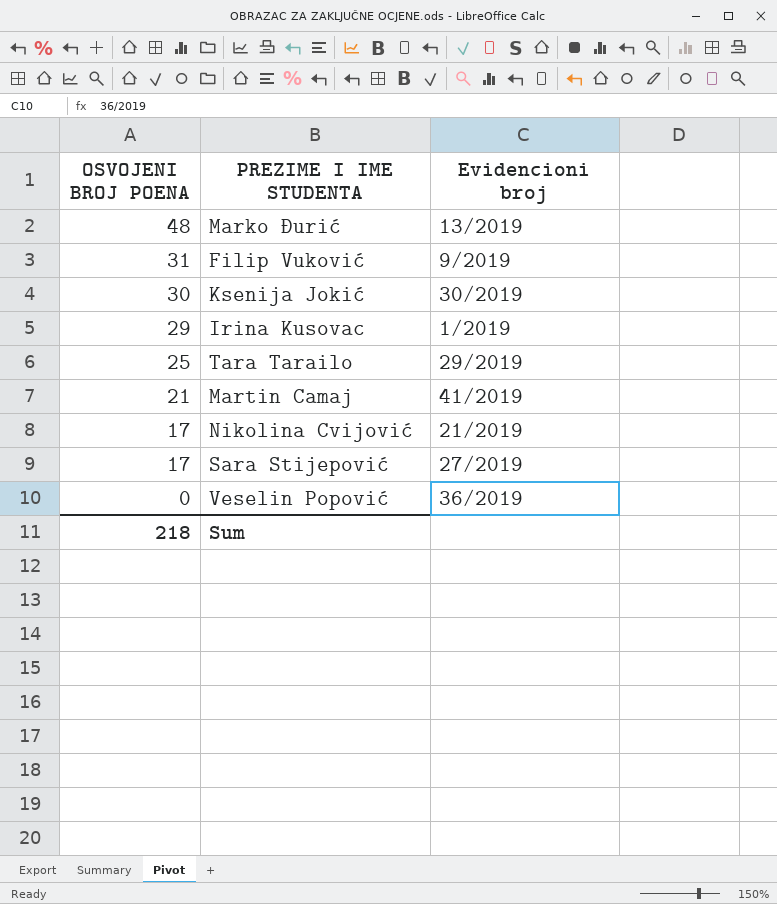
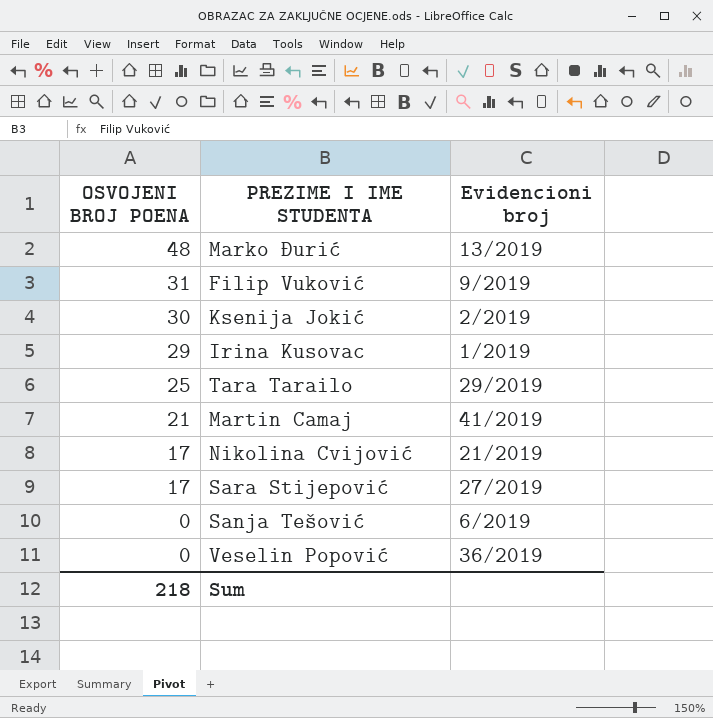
Ksenija Jokić | Evidencioni broj: 30/2019 -> 2/2019
row Sanja Tešović: none -> 0 | 6/2019

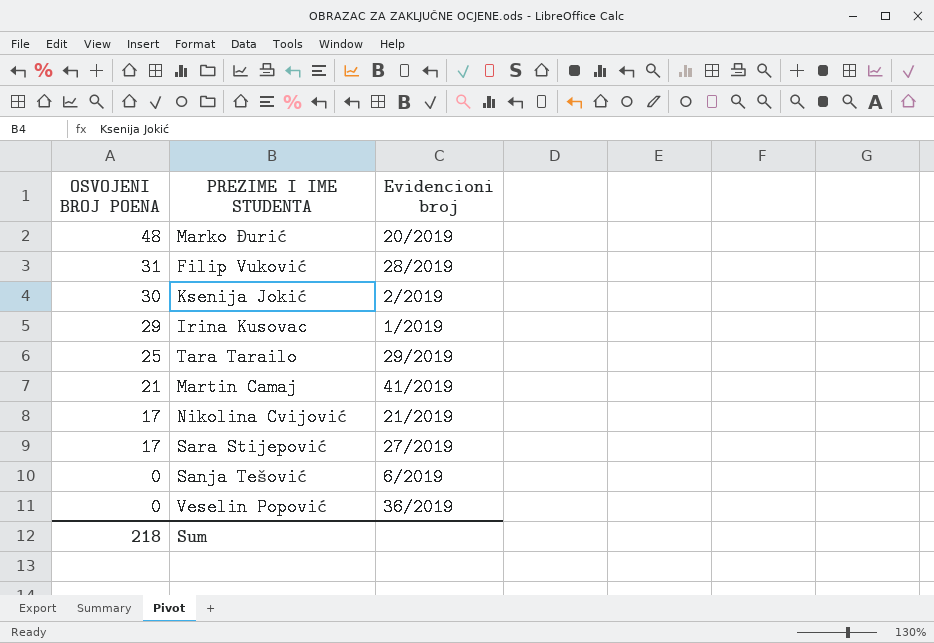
Marko Đurić | Evidencioni broj: 13/2019 -> 20/2019
Filip Vuković | Evidencioni broj: 9/2019 -> 28/2019

